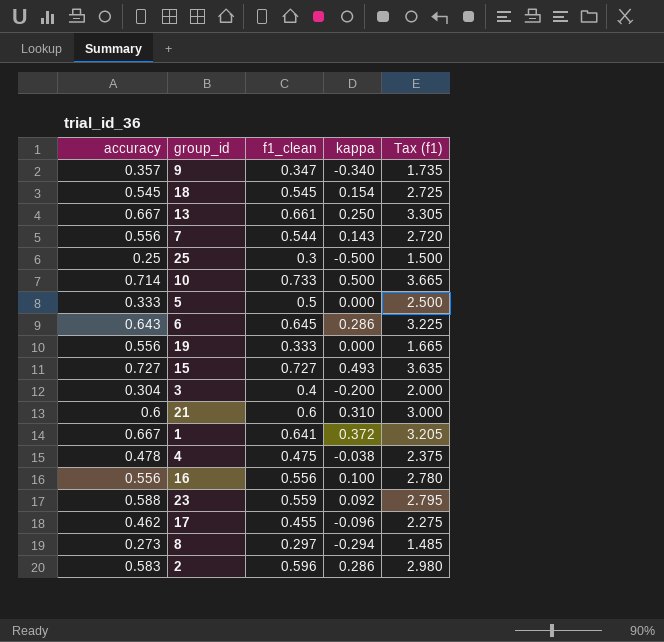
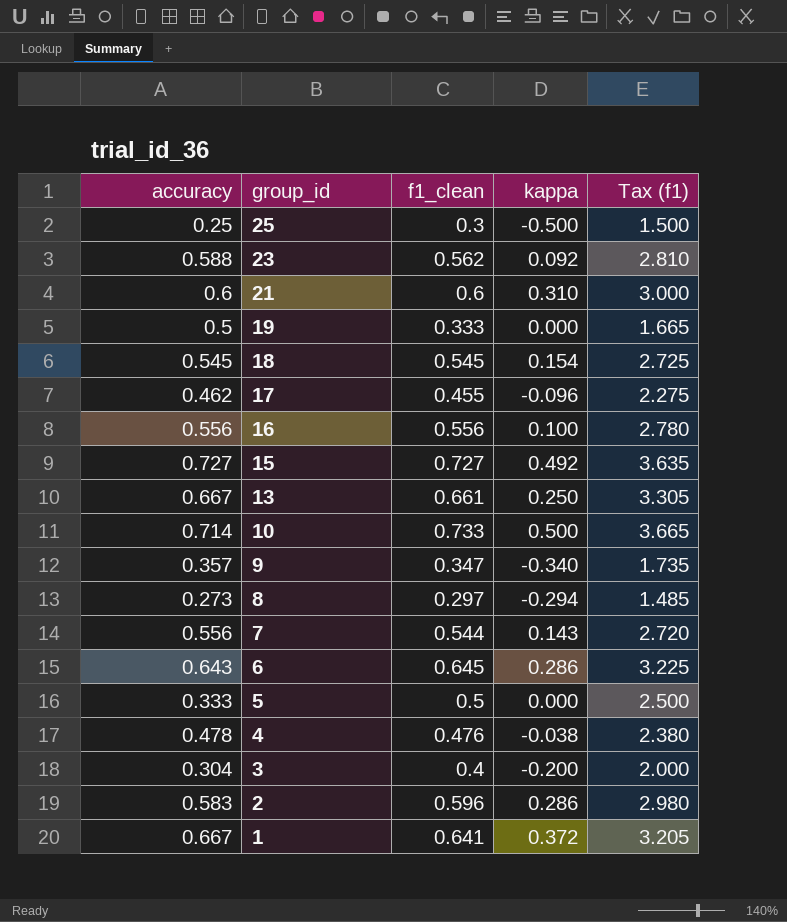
row order: none -> group_id descending
23 | f1_clean: 0.559 -> 0.562
23 | Tax (f1): 2.795 -> 2.810
19 | accuracy: 0.556 -> 0.5
15 | kappa: 0.493 -> 0.492
4 | f1_clean: 0.475 -> 0.476
4 | Tax (f1): 2.375 -> 2.380

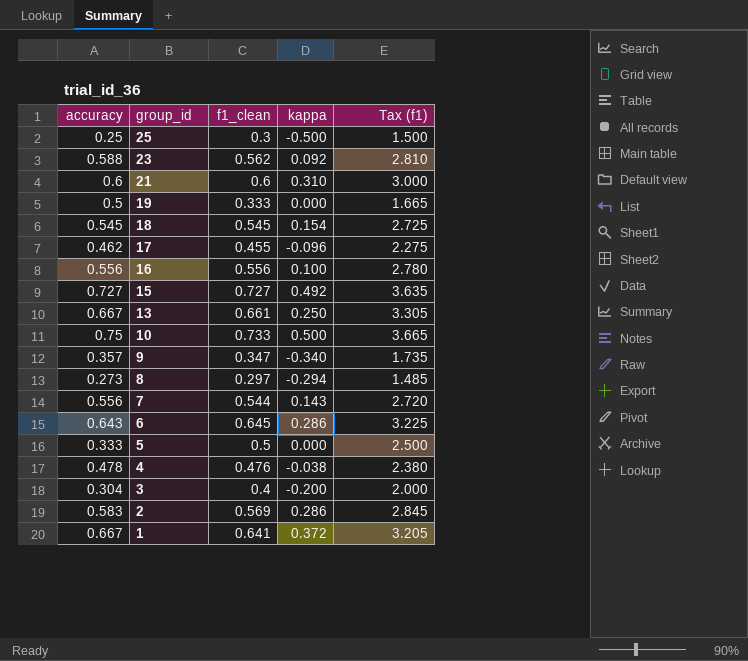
10 | accuracy: 0.714 -> 0.75
2 | f1_clean: 0.596 -> 0.569
2 | Tax (f1): 2.980 -> 2.845

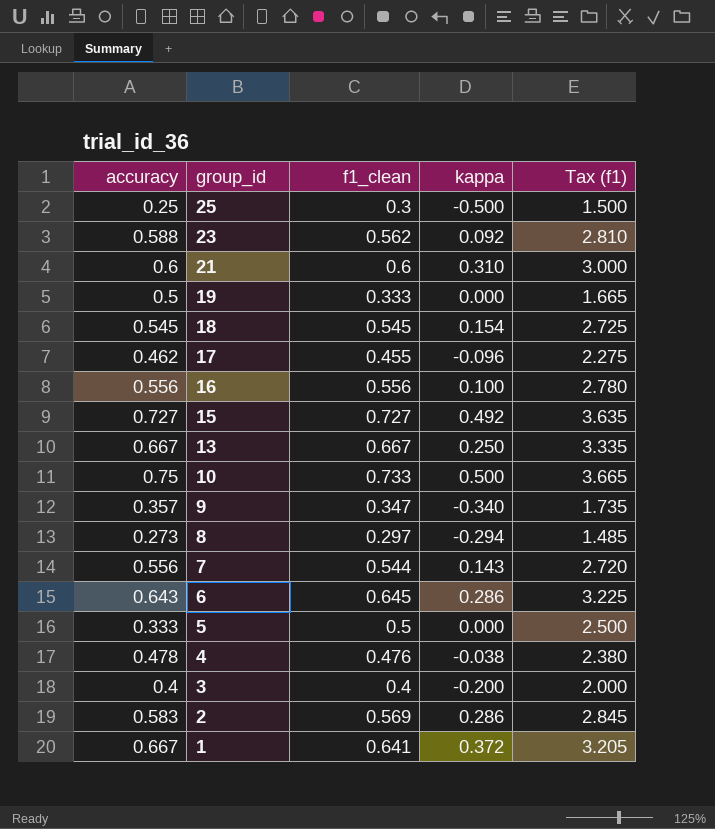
13 | f1_clean: 0.661 -> 0.667
13 | Tax (f1): 3.305 -> 3.335
3 | accuracy: 0.304 -> 0.4

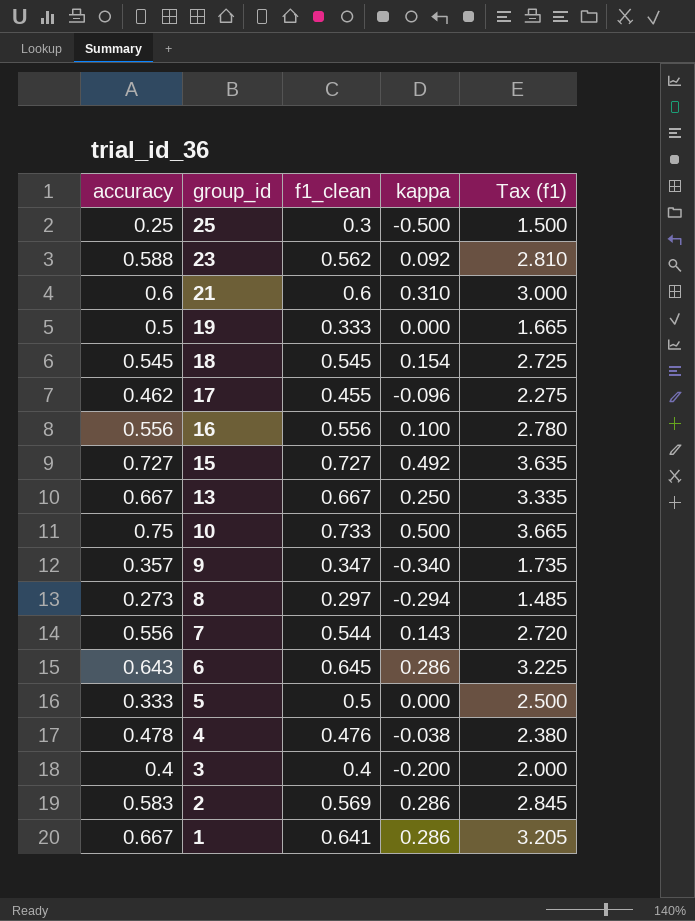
1 | kappa: 0.372 -> 0.286

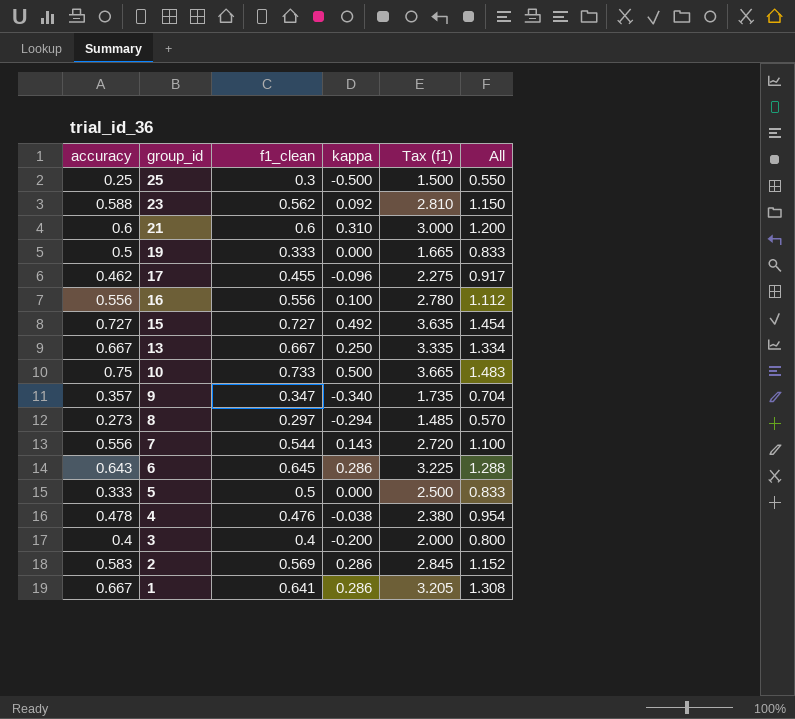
column All | formula: none -> [accuracy] + [f1_clean]
row 18: 0.545 | 0.545 | 0.154 | 2.725 -> none

